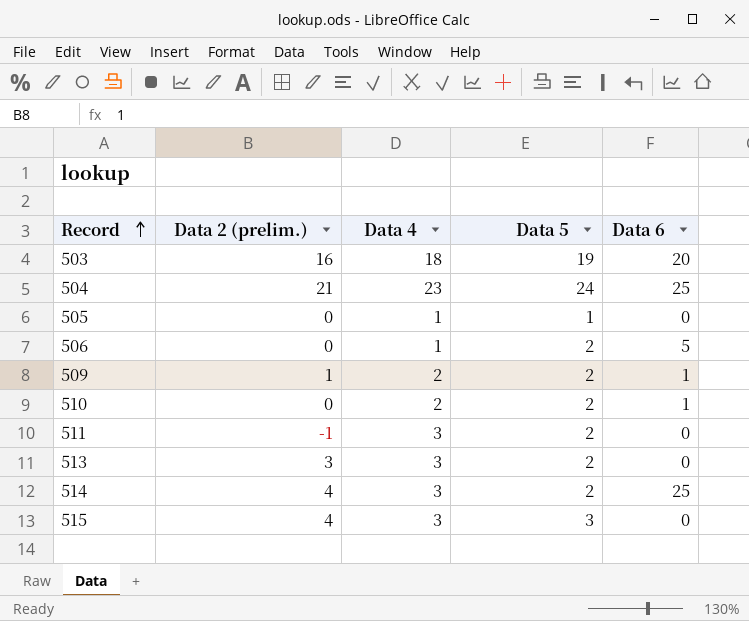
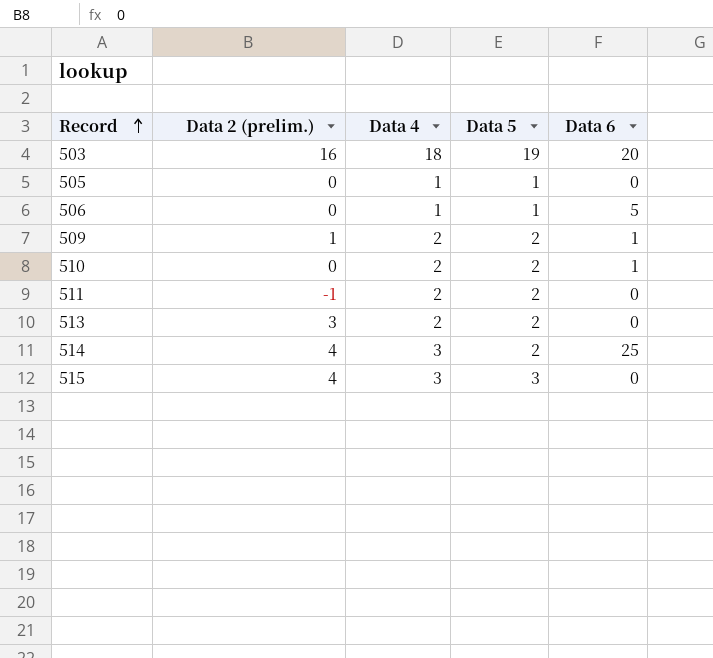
row 504: 21 | 23 | 24 | 25 -> none
506 | Data 5: 2 -> 1
511 | Data 4: 3 -> 2
513 | Data 4: 3 -> 2

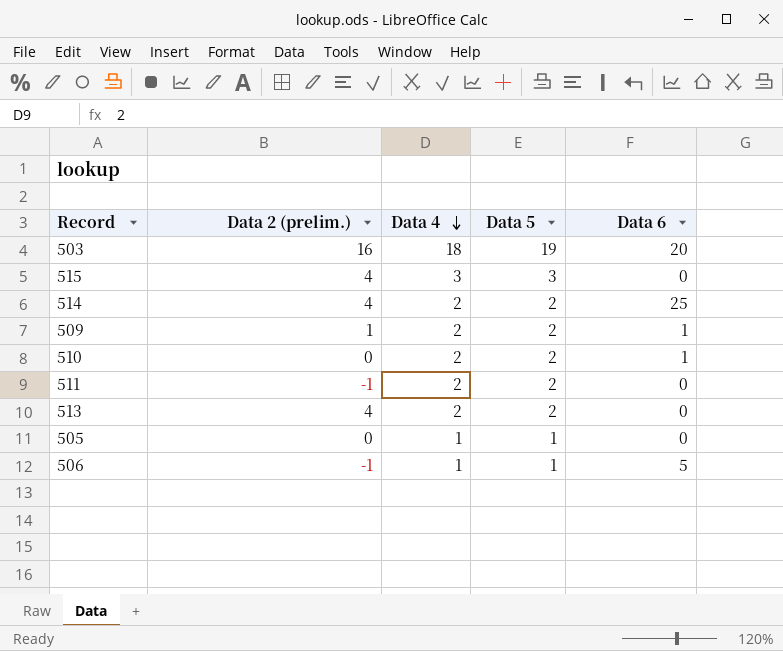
row order: Record ascending -> Data 4 descending
514 | Data 4: 3 -> 2
513 | Data 2 (prelim.): 3 -> 4
506 | Data 2 (prelim.): 0 -> -1

